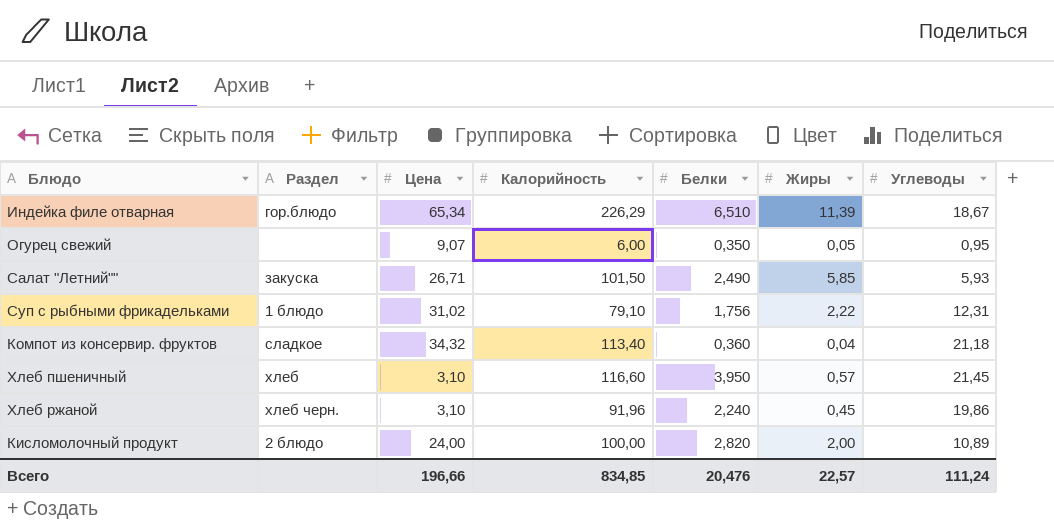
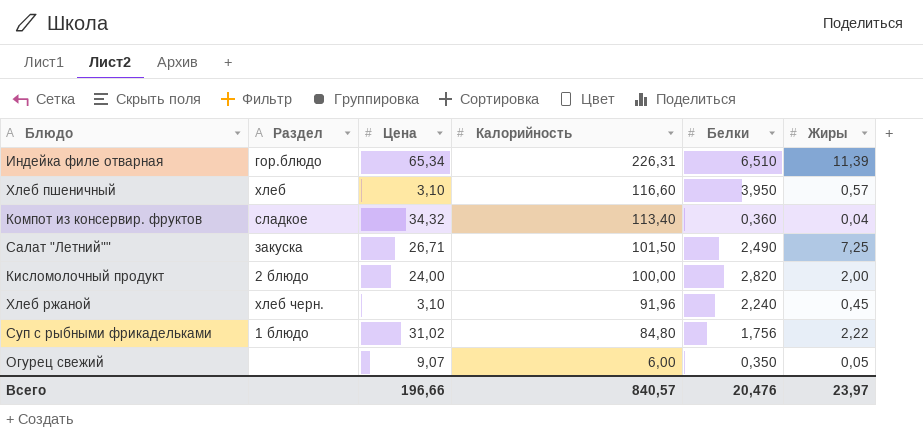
row order: none -> Калорийность descending
column Углеводы | position: 7 -> none
Индейка филе отварная | Калорийность: 226,29 -> 226,31
Салат "Летний"" | Жиры: 5,85 -> 7,25
Суп с рыбными фрикадельками | Калорийность: 79,10 -> 84,80
Всего | Калорийность: 834,85 -> 840,57
Всего | Жиры: 22,57 -> 23,97

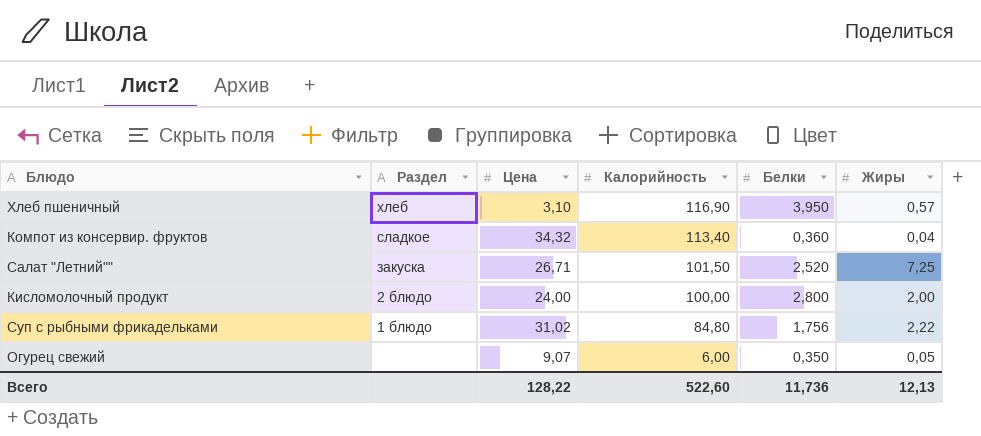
row Индейка филе отварная: гор.блюдо | 65,34 | 226,31 | 6,510 | 11,39 -> none
row Хлеб ржаной: хлеб черн. | 3,10 | 91,96 | 2,240 | 0,45 -> none
Хлеб пшеничный | Калорийность: 116,60 -> 116,90
Салат "Летний"" | Белки: 2,490 -> 2,520
Кисломолочный продукт | Белки: 2,820 -> 2,800
Всего | Цена: 196,66 -> 128,22
Всего | Калорийность: 840,57 -> 522,60
Всего | Белки: 20,476 -> 11,736
Всего | Жиры: 23,97 -> 12,13

